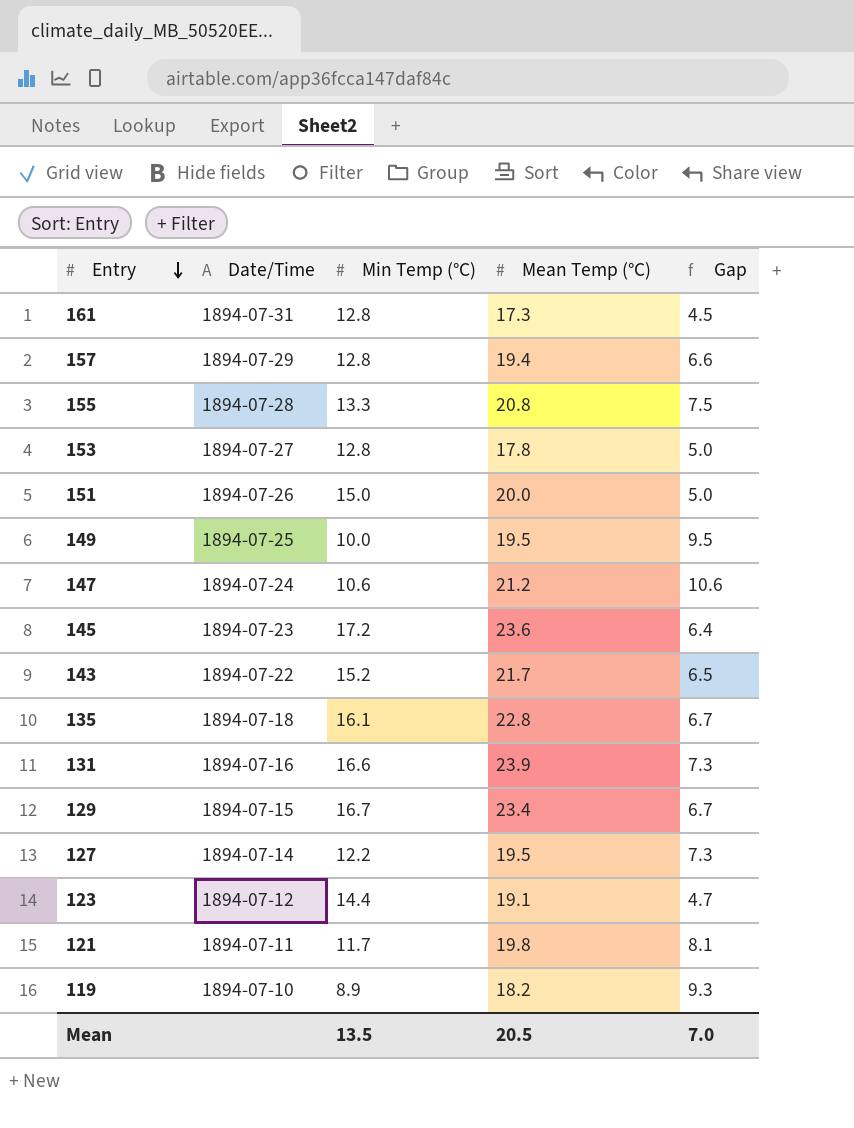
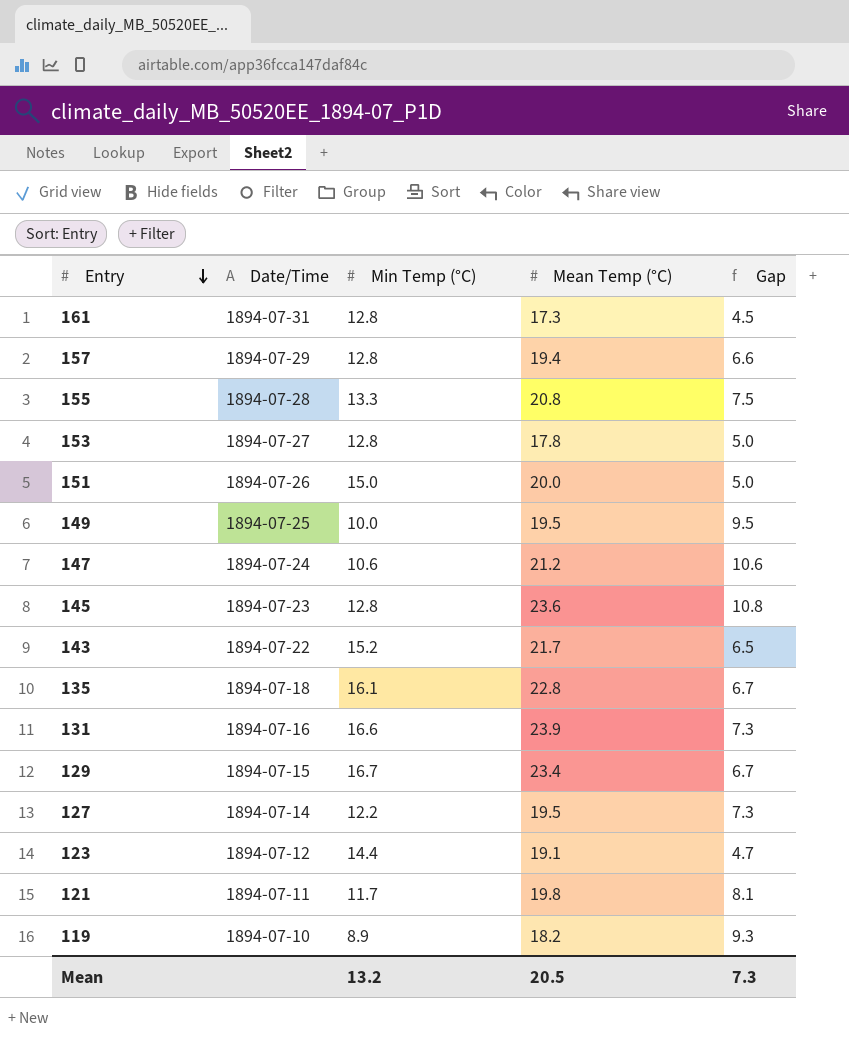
145 | Min Temp (°C): 17.2 -> 12.8
145 | Gap: 6.4 -> 10.8
Mean | Min Temp (°C): 13.5 -> 13.2
Mean | Gap: 7.0 -> 7.3

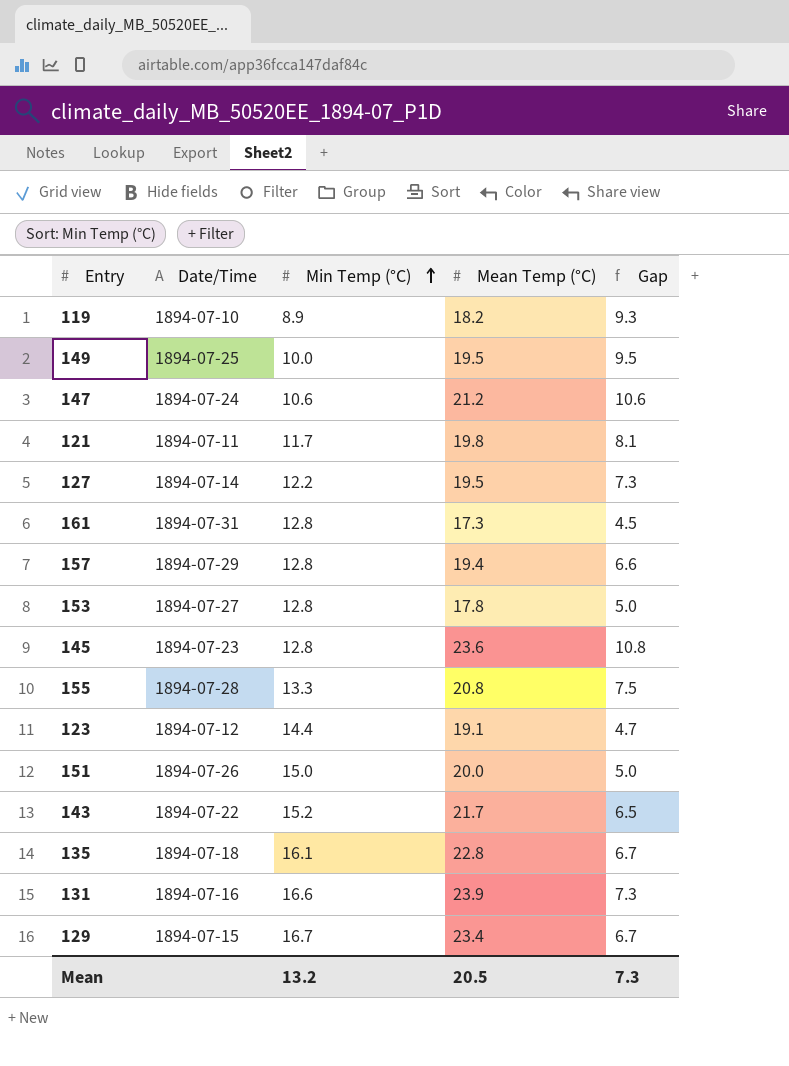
row order: Entry descending -> Min Temp (°C) ascending

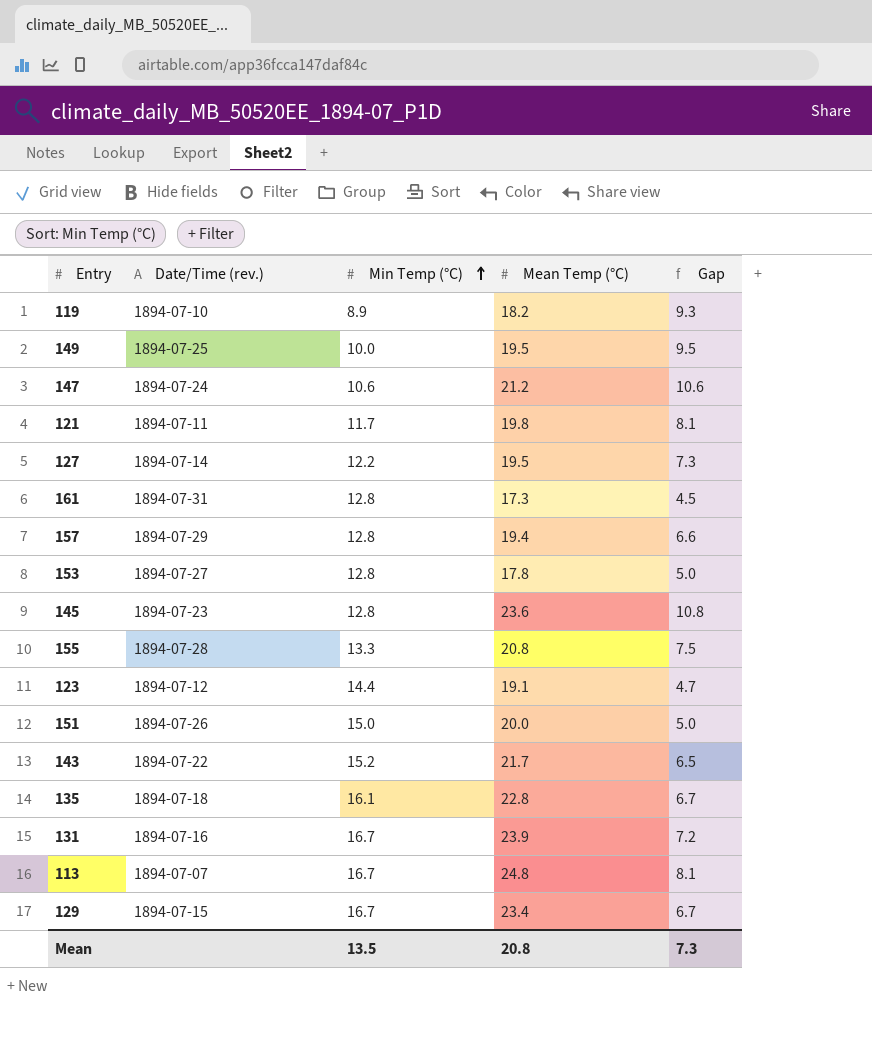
column name: Date/Time -> Date/Time (rev.)
131 | Min Temp (°C): 16.6 -> 16.7
131 | Gap: 7.3 -> 7.2
row 113: none -> 1894-07-07 | 16.7 | 24.8 | 8.1
Mean | Min Temp (°C): 13.2 -> 13.5
Mean | Mean Temp (°C): 20.5 -> 20.8

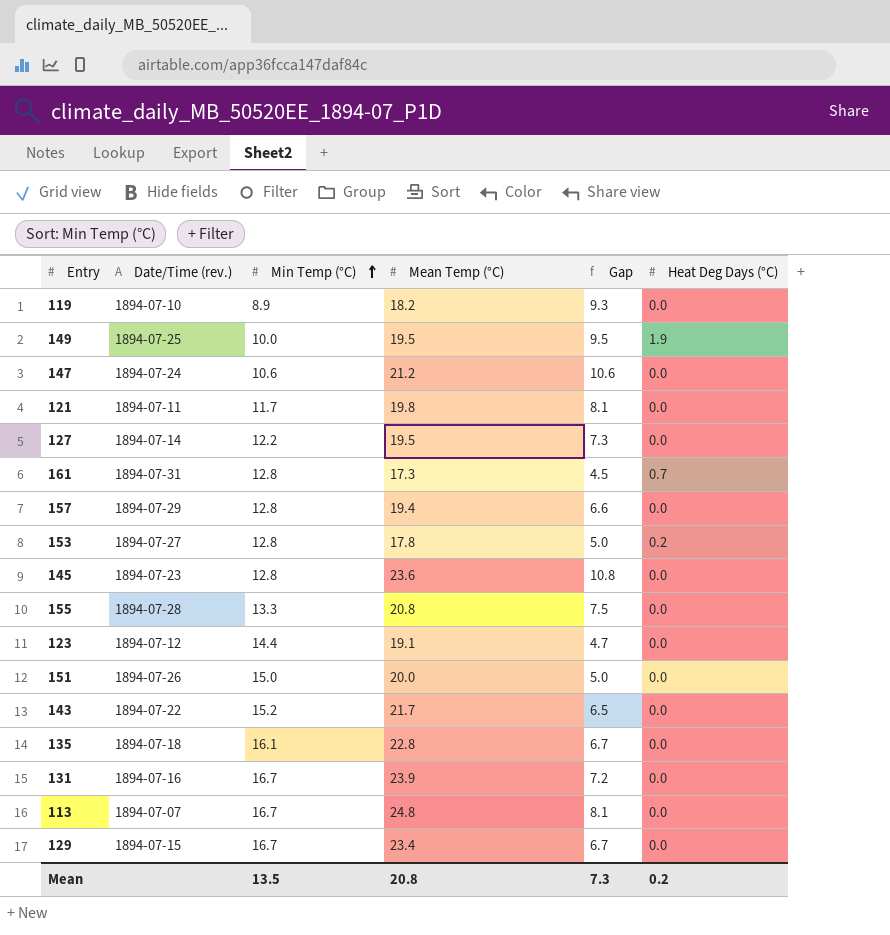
column Heat Deg Days (°C) | position: none -> 6

